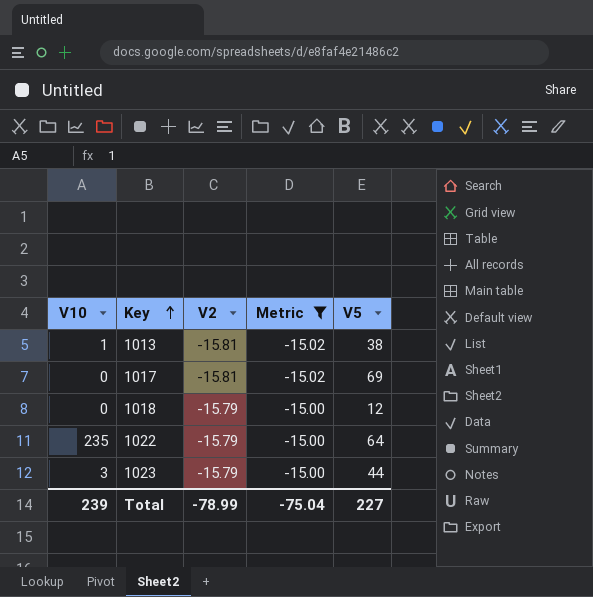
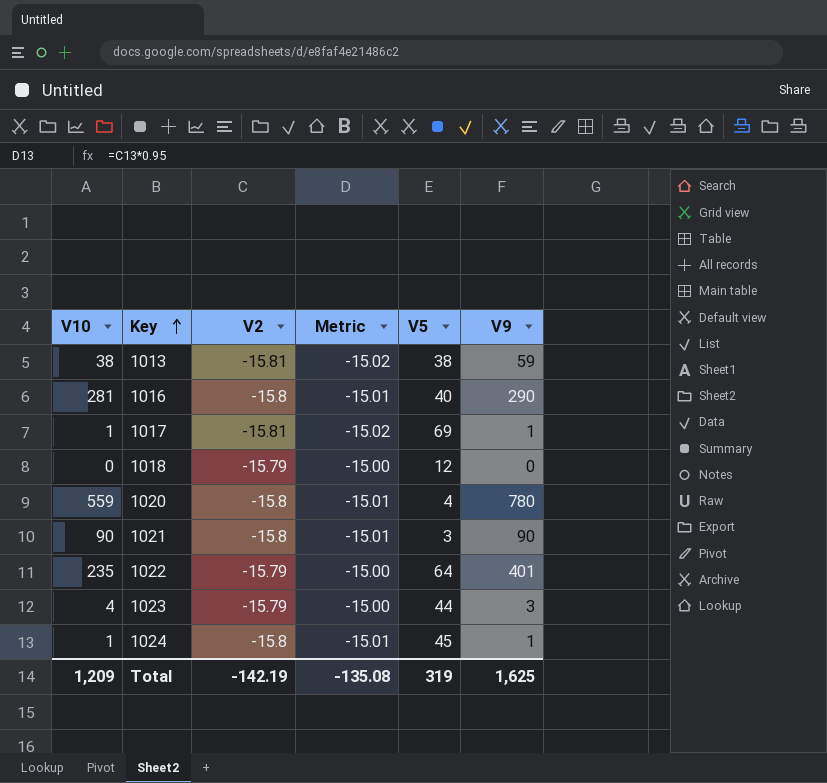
filter: Metric != -15.01 -> none
column V9 | position: none -> 6
1013 | V10: 1 -> 38
1017 | V10: 0 -> 1
1023 | V10: 3 -> 4
Total | V10: 239 -> 1,209
Total | V2: -78.99 -> -142.19
Total | Metric: -75.04 -> -135.08
Total | V5: 227 -> 319

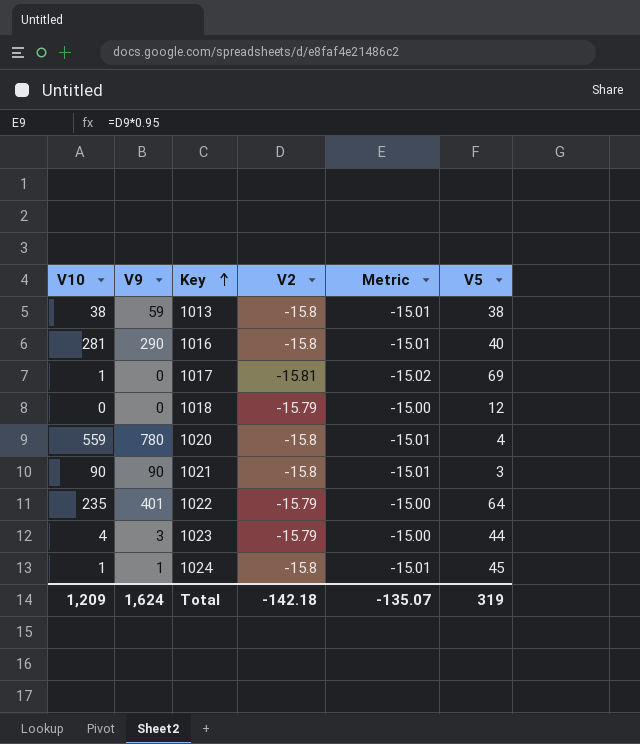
column V9 | position: 6 -> 2
1013 | V2: -15.81 -> -15.8
1013 | Metric: -15.02 -> -15.01
1017 | V9: 1 -> 0
Total | V9: 1,625 -> 1,624
Total | V2: -142.19 -> -142.18
Total | Metric: -135.08 -> -135.07

